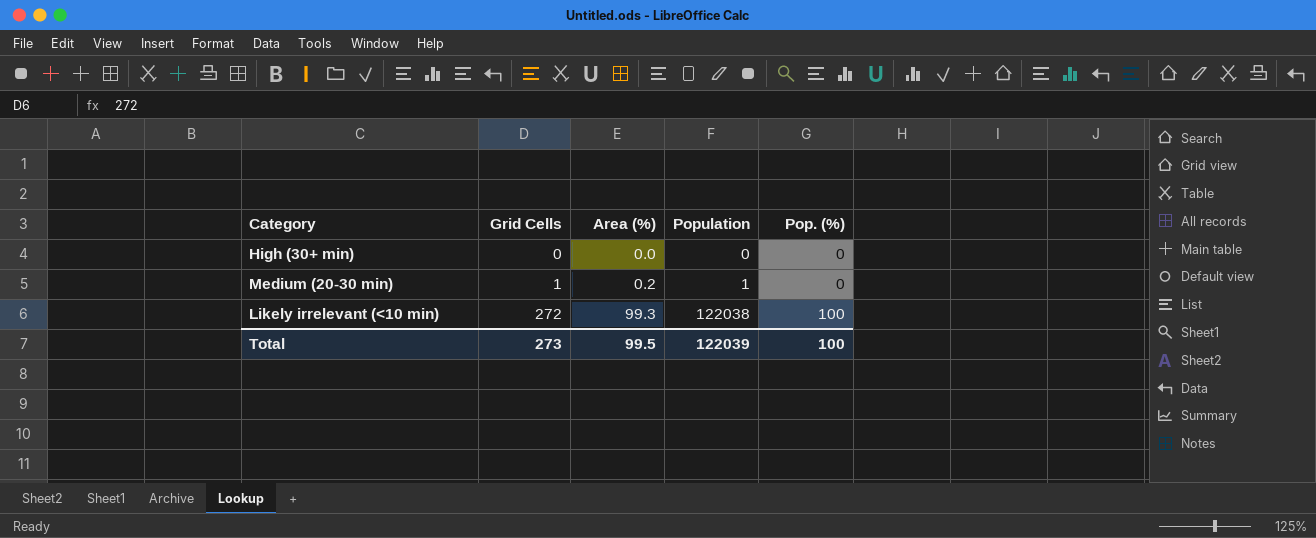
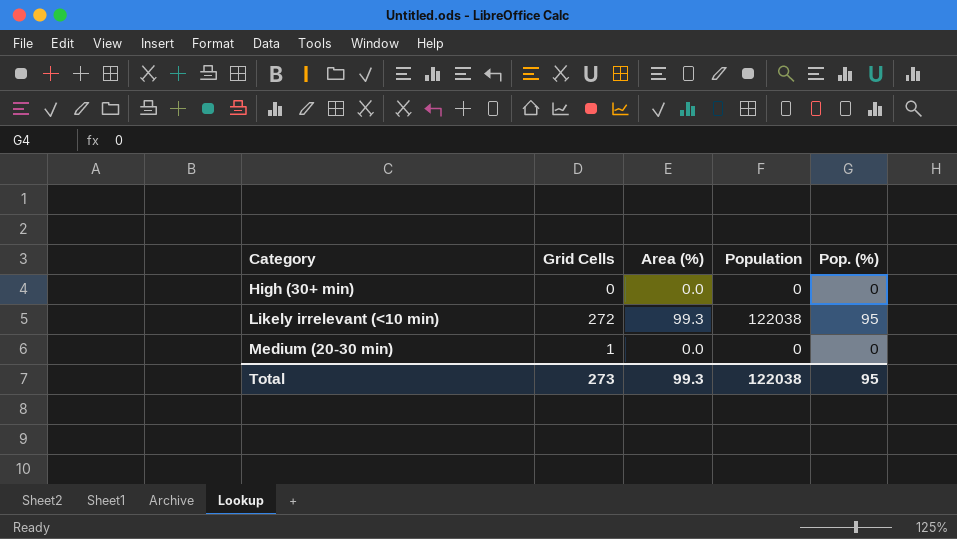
row order: Grid Cells ascending -> Category ascending
Likely irrelevant (<10 min) | Pop. (%): 100 -> 95
Medium (20-30 min) | Area (%): 0.2 -> 0.0
Medium (20-30 min) | Population: 1 -> 0
Total | Area (%): 99.5 -> 99.3
Total | Population: 122039 -> 122038
Total | Pop. (%): 100 -> 95

